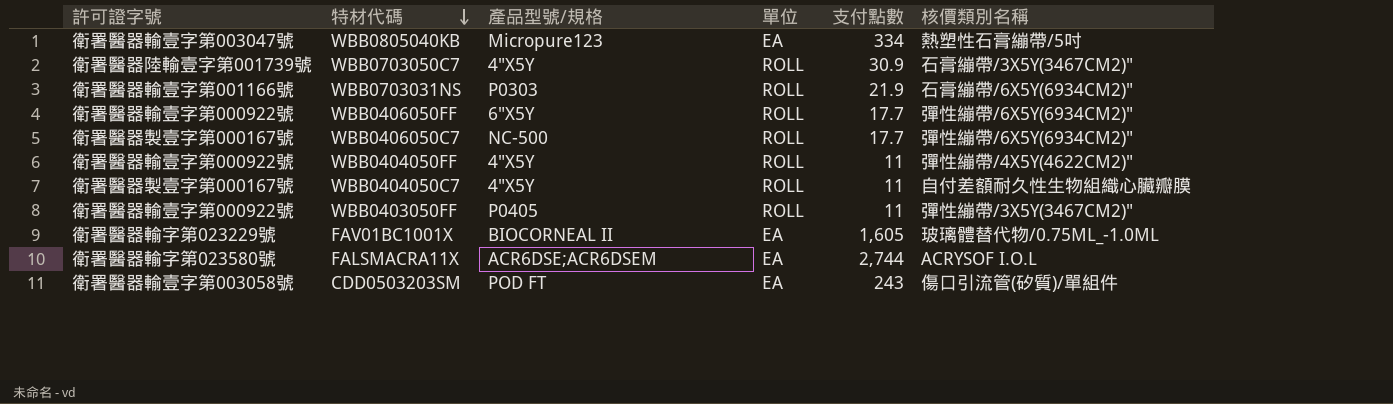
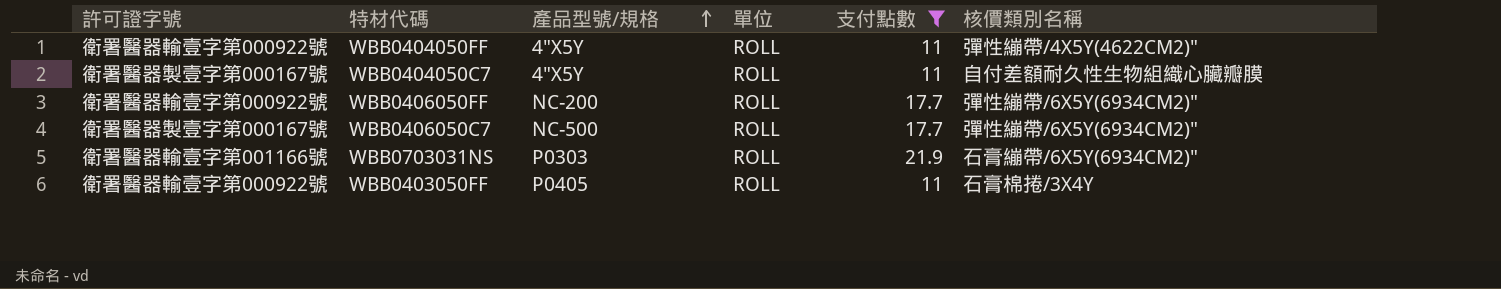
filter: none -> 支付點數 <= 21.9
row order: 特材代碼 descending -> 產品型號/規格 ascending
WBB0406050FF | 產品型號/規格: 6"X5Y -> NC-200
WBB0403050FF | 核價類別名稱: 彈性繃帶/3X5Y(3467CM2)" -> 石膏棉捲/3X4Y

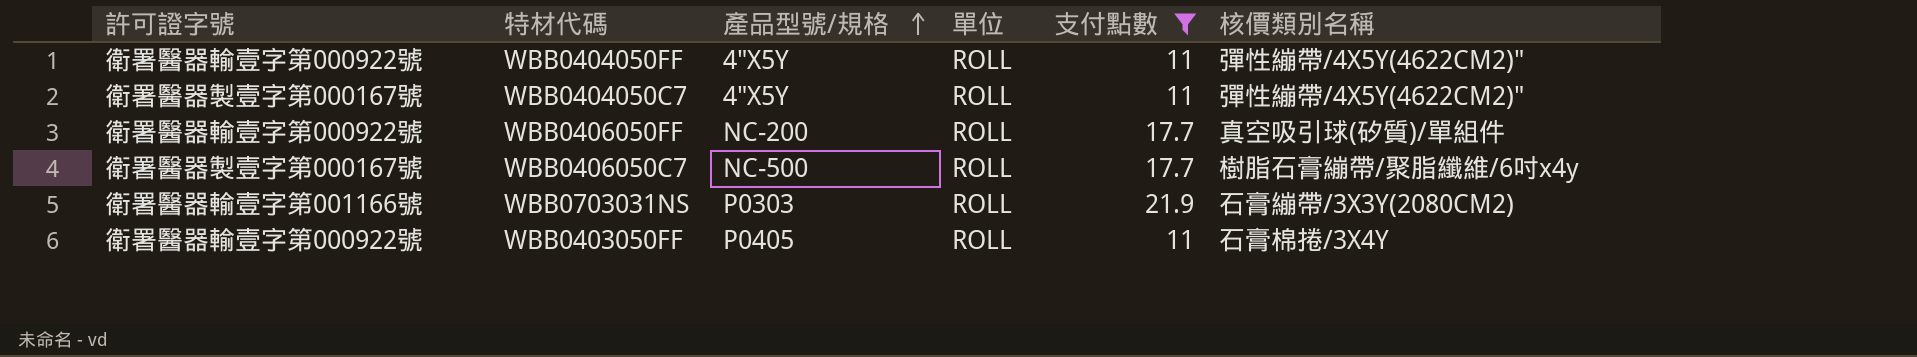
WBB0404050C7 | 核價類別名稱: 自付差額耐久性生物組織心臟瓣膜 -> 彈性繃帶/4X5Y(4622CM2)"
WBB0406050FF | 核價類別名稱: 彈性繃帶/6X5Y(6934CM2)" -> 真空吸引球(矽質)/單組件
WBB0406050C7 | 核價類別名稱: 彈性繃帶/6X5Y(6934CM2)" -> 樹脂石膏繃帶/聚脂纖維/6吋x4y
WBB0703031NS | 核價類別名稱: 石膏繃帶/6X5Y(6934CM2)" -> 石膏繃帶/3X3Y(2080CM2)

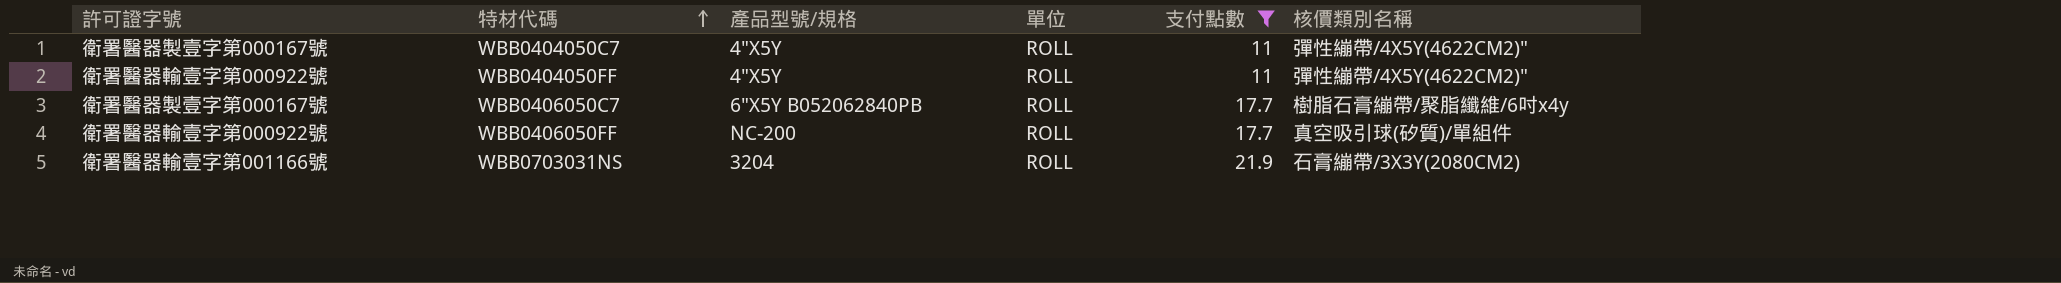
row order: 產品型號/規格 ascending -> 特材代碼 ascending
row WBB0403050FF: 衛署醫器輸壹字第000922號 | P0405 | ROLL | 11 | 石膏棉捲/3X4Y -> none
WBB0406050C7 | 產品型號/規格: NC-500 -> 6"X5Y B052062840PB
WBB0703031NS | 產品型號/規格: P0303 -> 3204

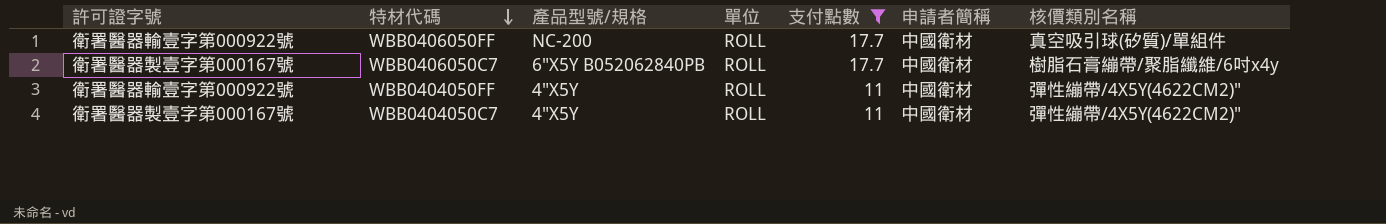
row order: 特材代碼 ascending -> 特材代碼 descending
column 申請者簡稱 | position: none -> 6
row WBB0703031NS: 衛署醫器輸壹字第001166號 | 3204 | ROLL | 21.9 | 石膏繃帶/3X3Y(2080CM2) -> none

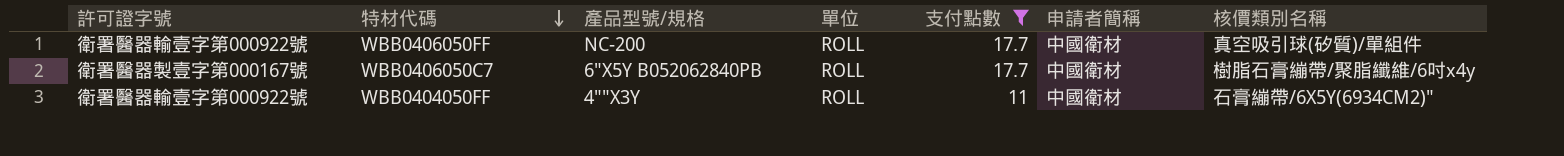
row WBB0404050C7: 衛署醫器製壹字第000167號 | 4"X5Y | ROLL | 11 | 中國衛材 | 彈性繃帶/4X5Y(4622CM2)" -> none
WBB0404050FF | 產品型號/規格: 4"X5Y -> 4""X3Y
WBB0404050FF | 核價類別名稱: 彈性繃帶/4X5Y(4622CM2)" -> 石膏繃帶/6X5Y(6934CM2)"

